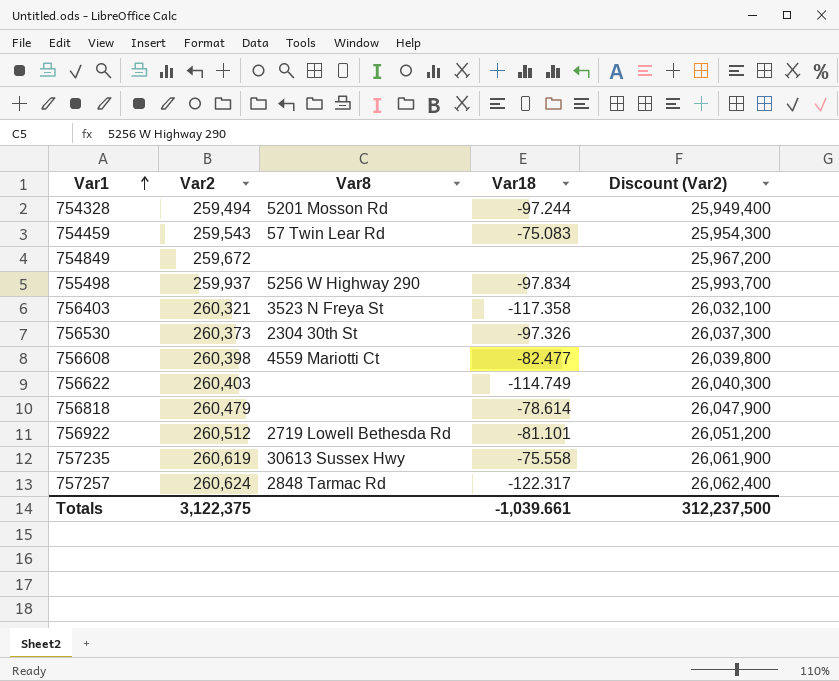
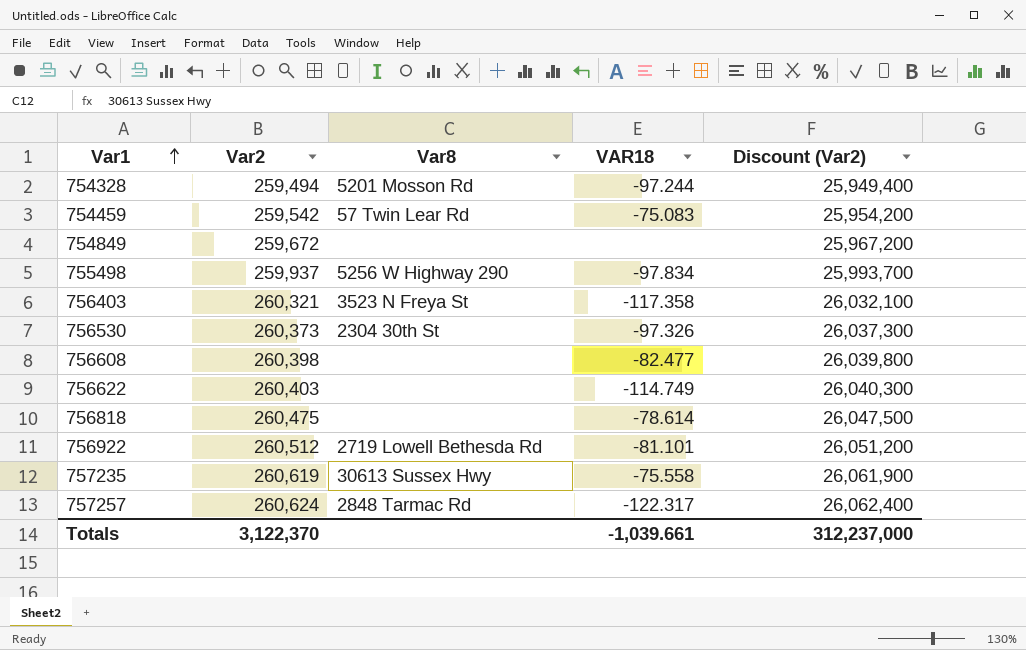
column name: Var18 -> VAR18
754459 | Var2: 259,543 -> 259,542
754459 | Discount (Var2): 25,954,300 -> 25,954,200
756608 | Var8: 4559 Mariotti Ct -> none
756818 | Var2: 260,479 -> 260,475
756818 | Discount (Var2): 26,047,900 -> 26,047,500
Totals | Var2: 3,122,375 -> 3,122,370
Totals | Discount (Var2): 312,237,500 -> 312,237,000

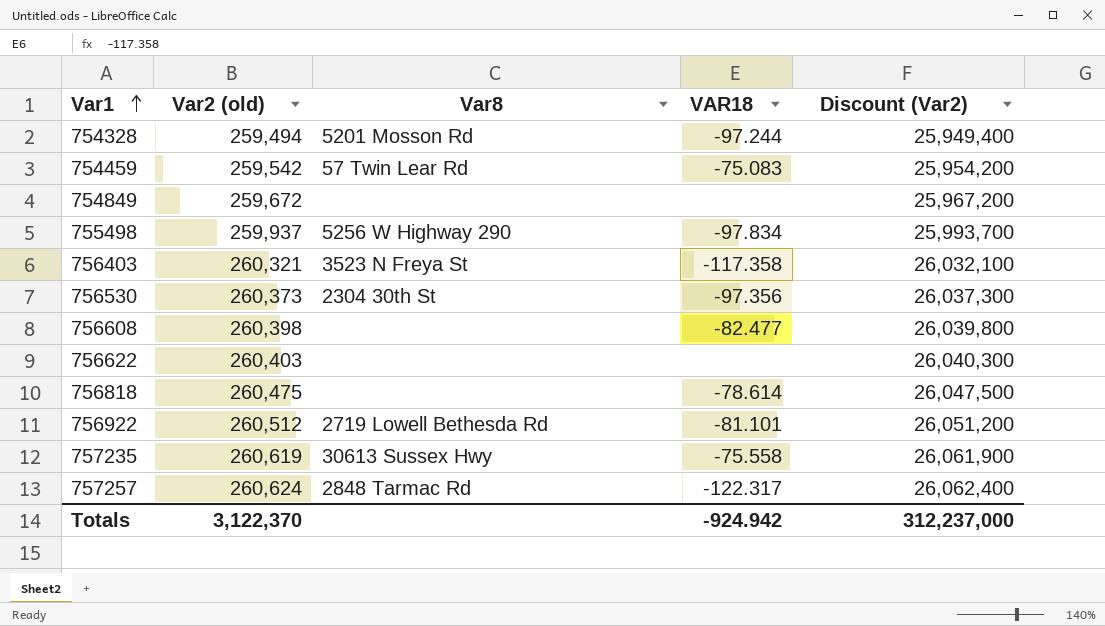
column name: Var2 -> Var2 (old)
756530 | VAR18: -97.326 -> -97.356
756622 | VAR18: -114.749 -> none
Totals | VAR18: -1,039.661 -> -924.942

